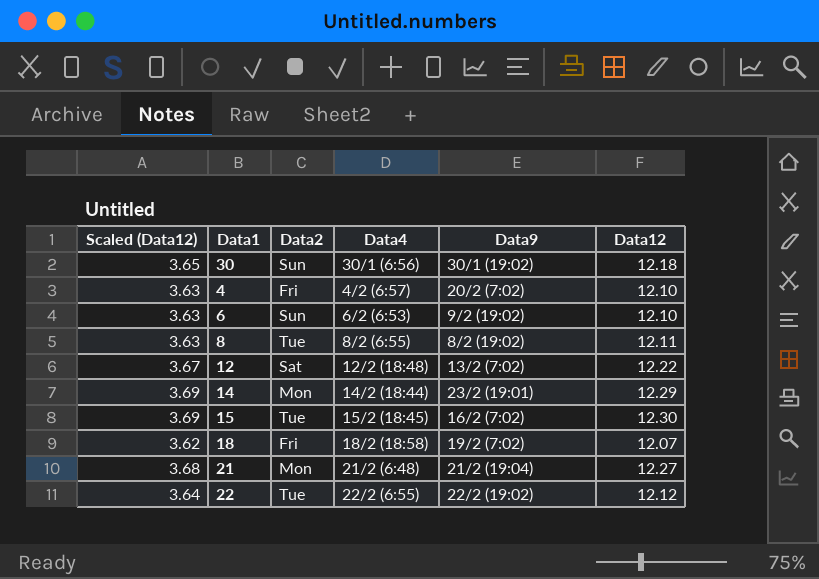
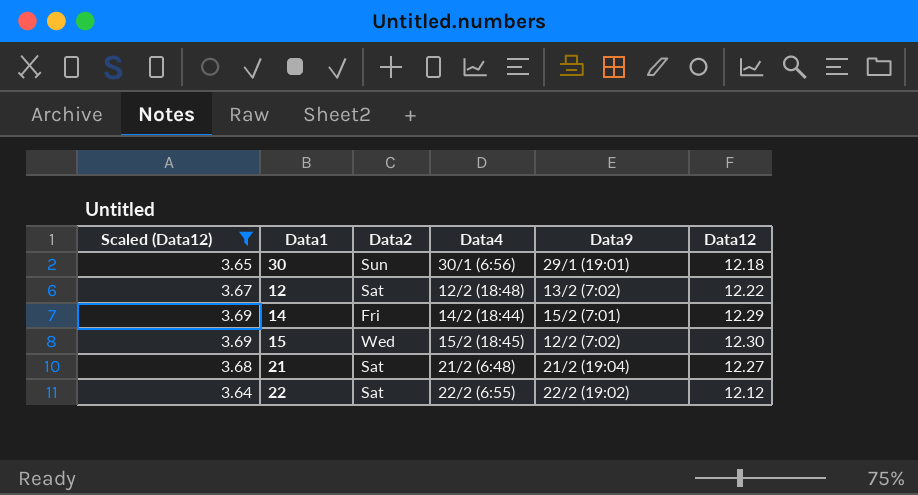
filter: none -> Scaled (Data12) >= 3.64
30 | Data9: 30/1 (19:02) -> 29/1 (19:01)
14 | Data2: Mon -> Fri
14 | Data9: 23/2 (19:01) -> 15/2 (7:01)
15 | Data2: Tue -> Wed
15 | Data9: 16/2 (7:02) -> 12/2 (7:02)
21 | Data2: Mon -> Sat
22 | Data2: Tue -> Sat

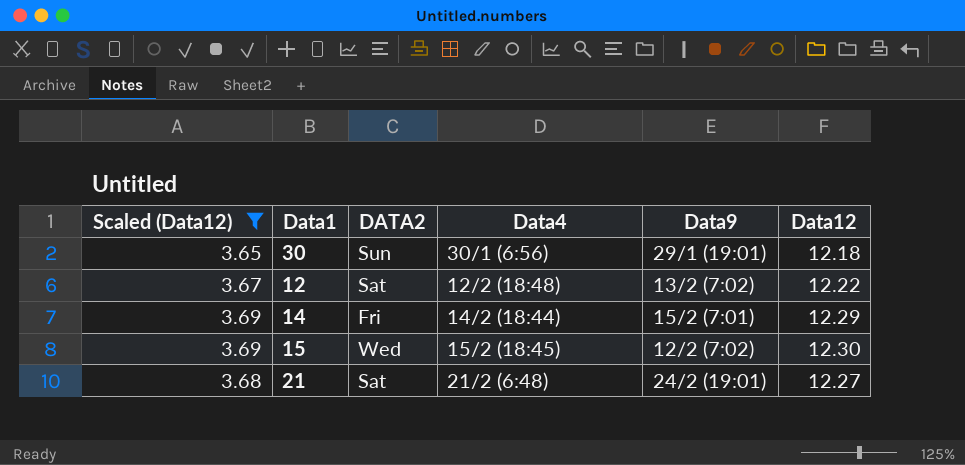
column name: Data2 -> DATA2
row 22: 3.64 | Sat | 22/2 (6:55) | 22/2 (19:02) | 12.12 -> none
21 | Data9: 21/2 (19:04) -> 24/2 (19:01)

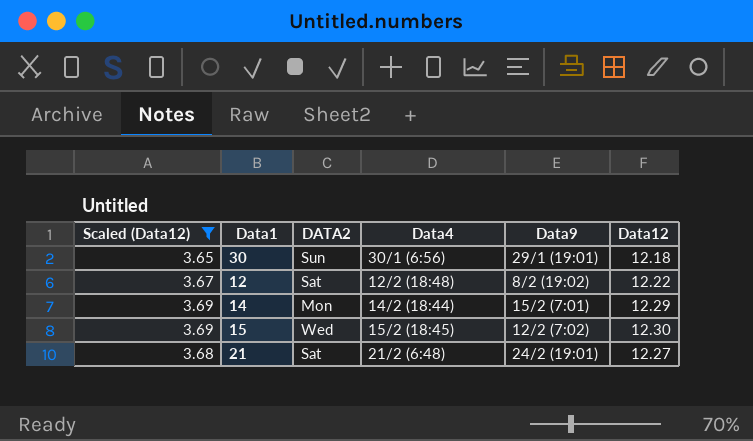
12 | Data9: 13/2 (7:02) -> 8/2 (19:02)
14 | DATA2: Fri -> Mon

